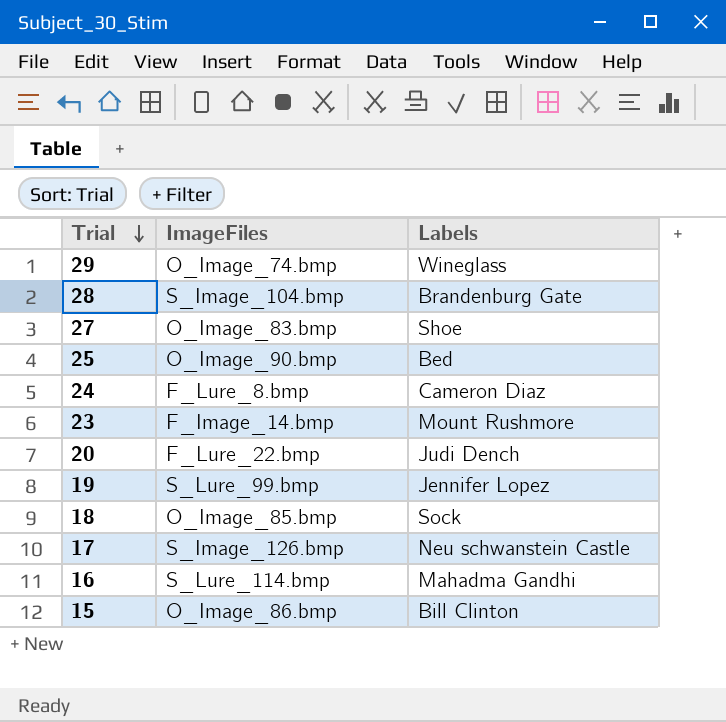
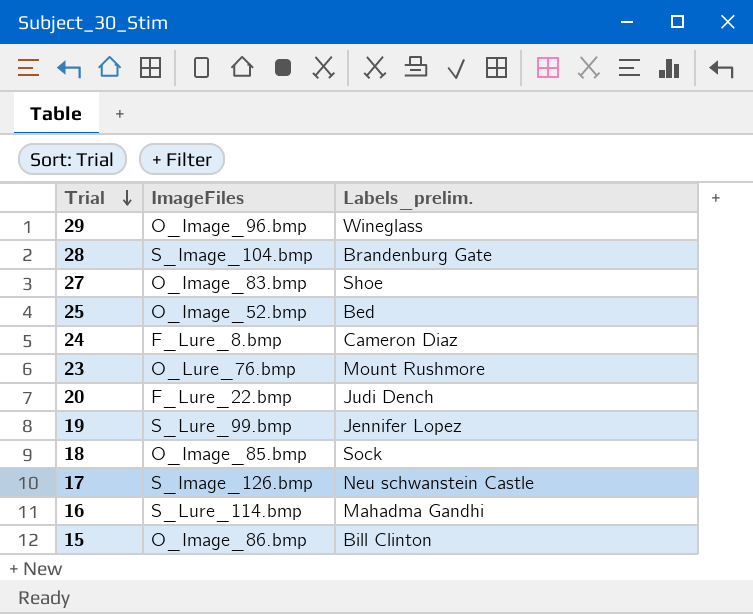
column name: Labels -> Labels_prelim.
29 | ImageFiles: O_Image_74.bmp -> O_Image_96.bmp
25 | ImageFiles: O_Image_90.bmp -> O_Image_52.bmp
23 | ImageFiles: F_Image_14.bmp -> O_Lure_76.bmp

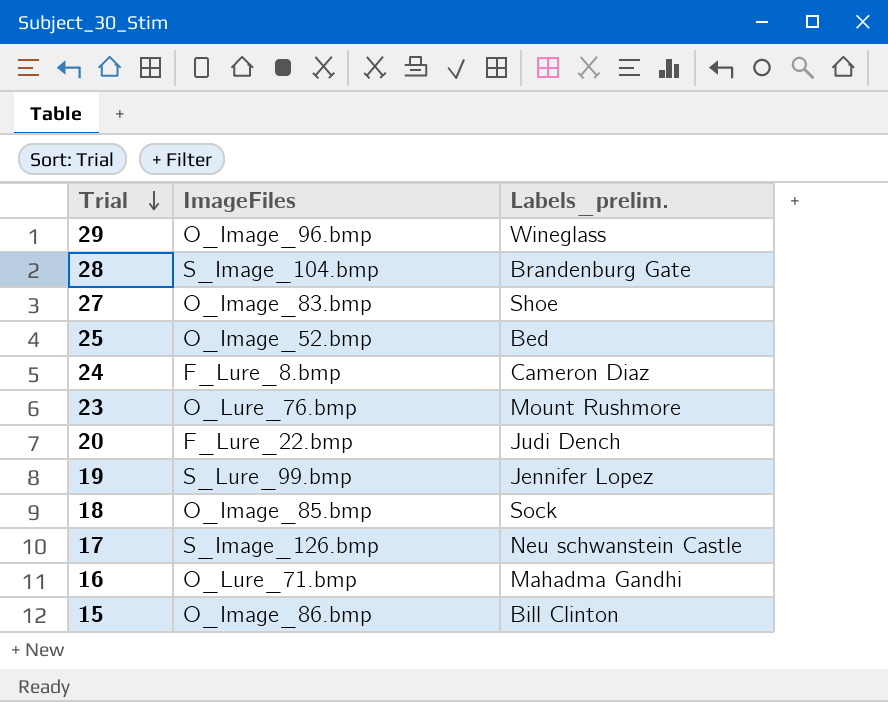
16 | ImageFiles: S_Lure_114.bmp -> O_Lure_71.bmp

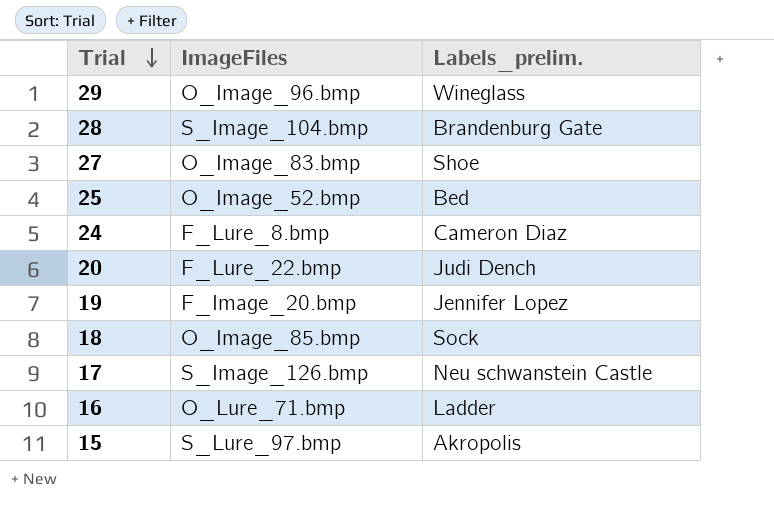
row 23: O_Lure_76.bmp | Mount Rushmore -> none
19 | ImageFiles: S_Lure_99.bmp -> F_Image_20.bmp
16 | Labels_prelim.: Mahadma Gandhi -> Ladder
15 | ImageFiles: O_Image_86.bmp -> S_Lure_97.bmp
15 | Labels_prelim.: Bill Clinton -> Akropolis

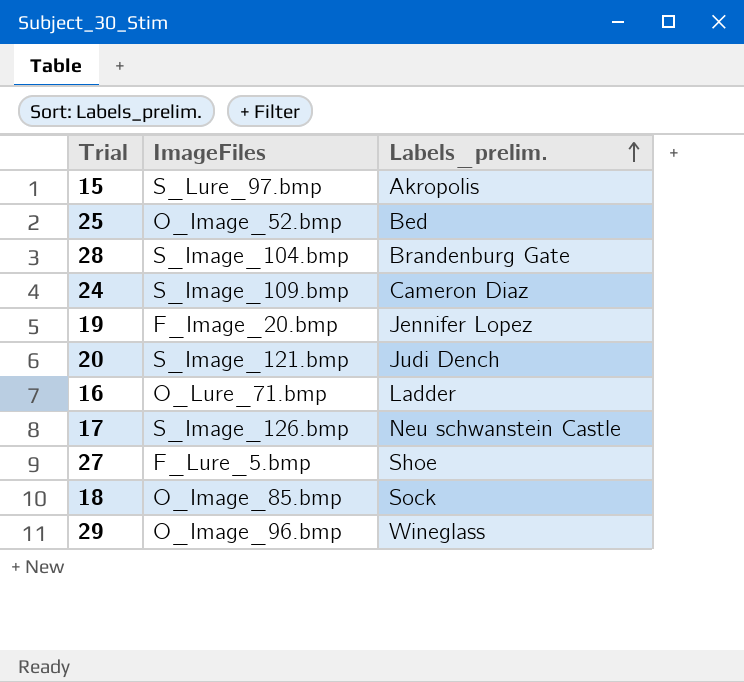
row order: Trial descending -> Labels_prelim. ascending
24 | ImageFiles: F_Lure_8.bmp -> S_Image_109.bmp
20 | ImageFiles: F_Lure_22.bmp -> S_Image_121.bmp
27 | ImageFiles: O_Image_83.bmp -> F_Lure_5.bmp

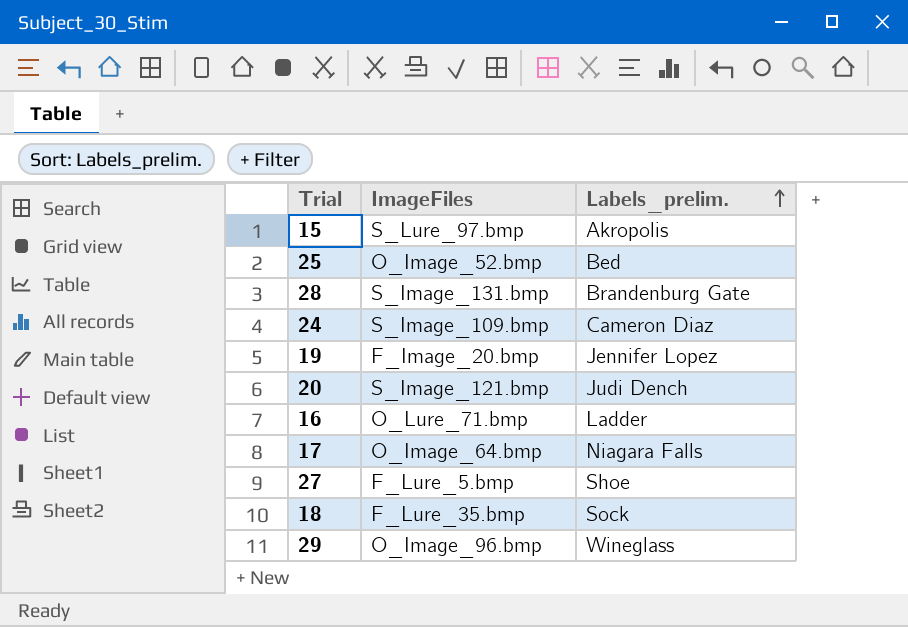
28 | ImageFiles: S_Image_104.bmp -> S_Image_131.bmp
17 | ImageFiles: S_Image_126.bmp -> O_Image_64.bmp
17 | Labels_prelim.: Neu schwanstein Castle -> Niagara Falls
18 | ImageFiles: O_Image_85.bmp -> F_Lure_35.bmp

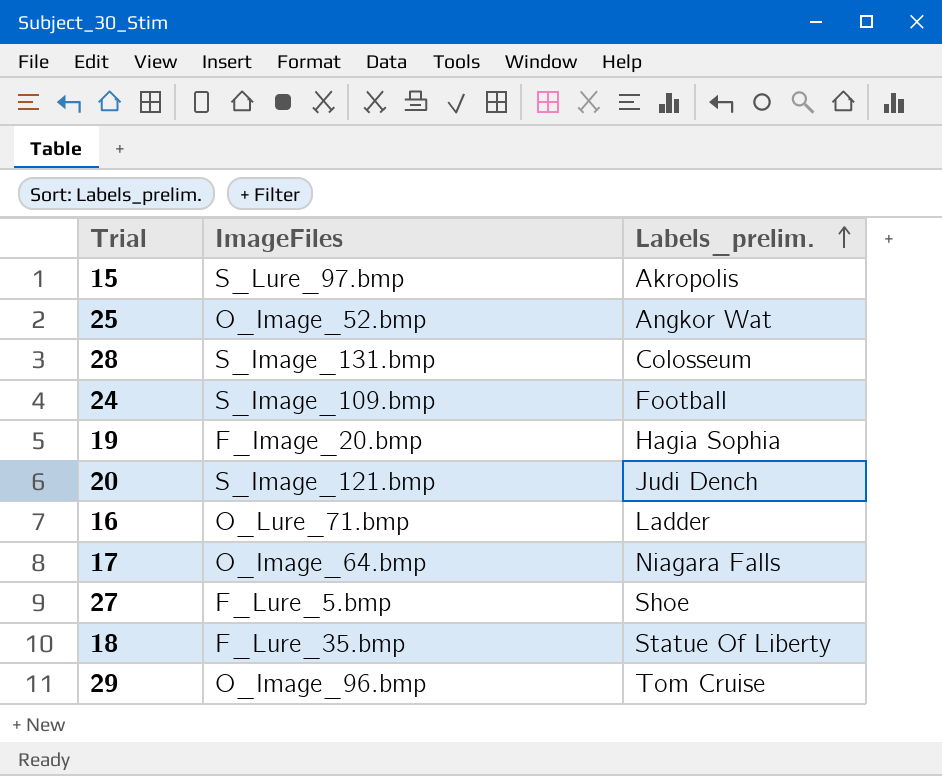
25 | Labels_prelim.: Bed -> Angkor Wat
28 | Labels_prelim.: Brandenburg Gate -> Colosseum
24 | Labels_prelim.: Cameron Diaz -> Football
19 | Labels_prelim.: Jennifer Lopez -> Hagia Sophia
18 | Labels_prelim.: Sock -> Statue Of Liberty
29 | Labels_prelim.: Wineglass -> Tom Cruise

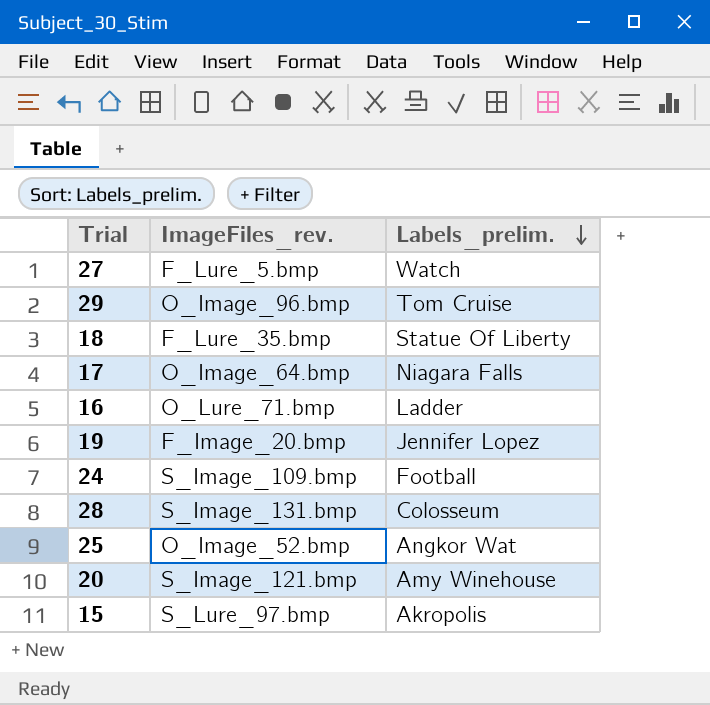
row order: Labels_prelim. ascending -> Labels_prelim. descending
column name: ImageFiles -> ImageFiles_rev.
27 | Labels_prelim.: Shoe -> Watch
19 | Labels_prelim.: Hagia Sophia -> Jennifer Lopez
20 | Labels_prelim.: Judi Dench -> Amy Winehouse

